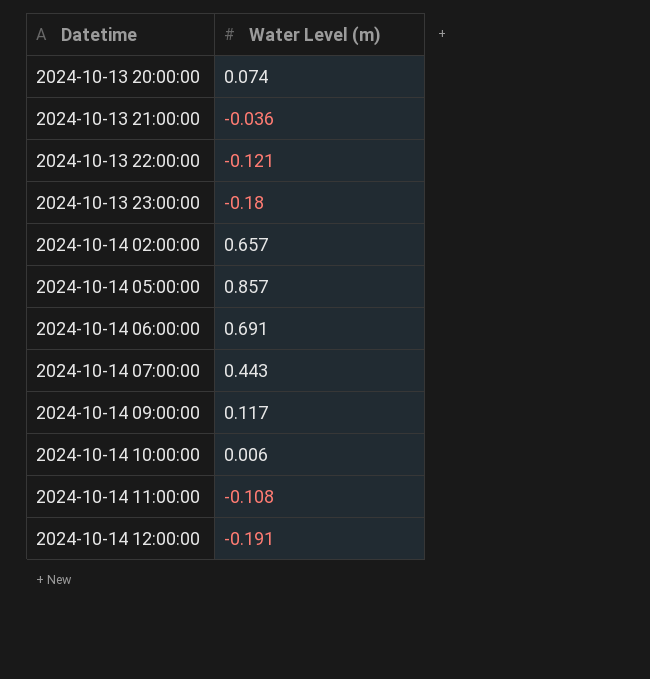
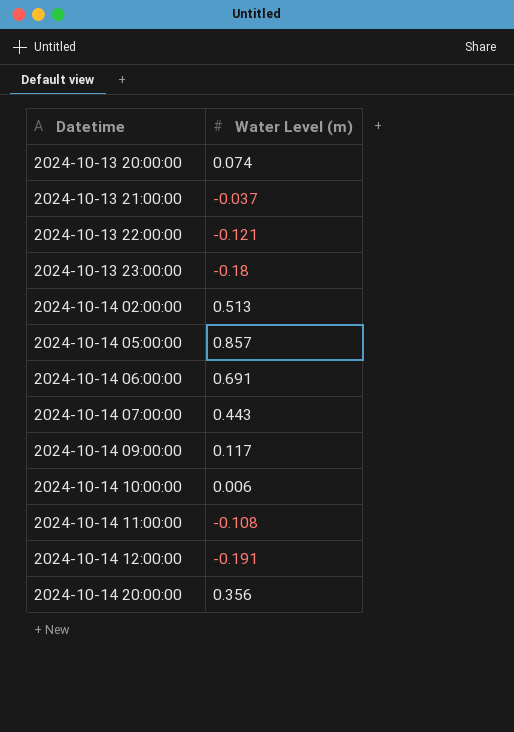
2024-10-13 21:00:00 | Water Level (m): -0.036 -> -0.037
2024-10-14 02:00:00 | Water Level (m): 0.657 -> 0.513
row 2024-10-14 20:00:00: none -> 0.356

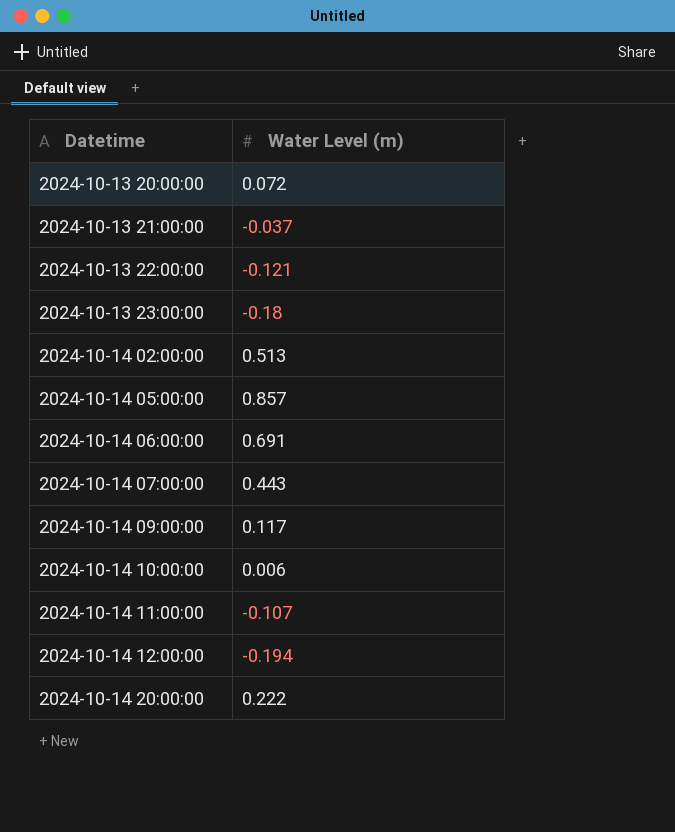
2024-10-13 20:00:00 | Water Level (m): 0.074 -> 0.072
2024-10-14 11:00:00 | Water Level (m): -0.108 -> -0.107
2024-10-14 12:00:00 | Water Level (m): -0.191 -> -0.194
2024-10-14 20:00:00 | Water Level (m): 0.356 -> 0.222

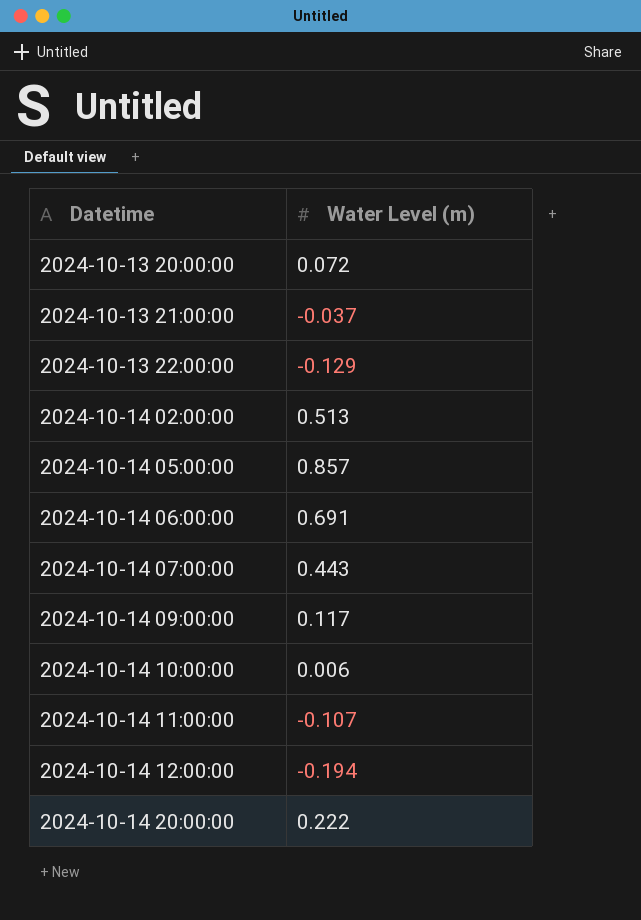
row 2024-10-13 23:00:00: -0.18 -> none
2024-10-13 22:00:00 | Water Level (m): -0.121 -> -0.129

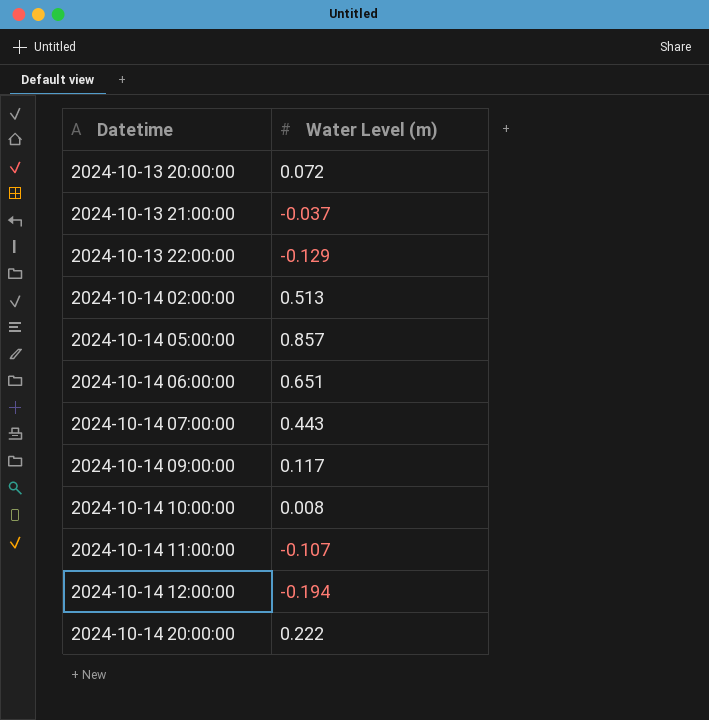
2024-10-14 06:00:00 | Water Level (m): 0.691 -> 0.651
2024-10-14 10:00:00 | Water Level (m): 0.006 -> 0.008

